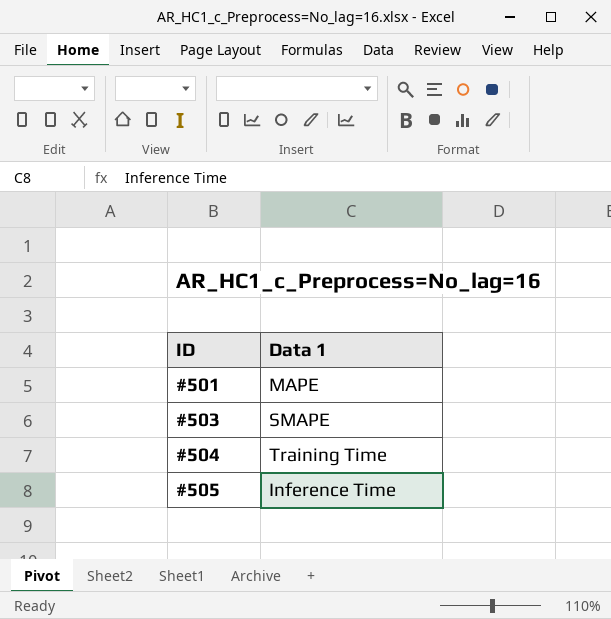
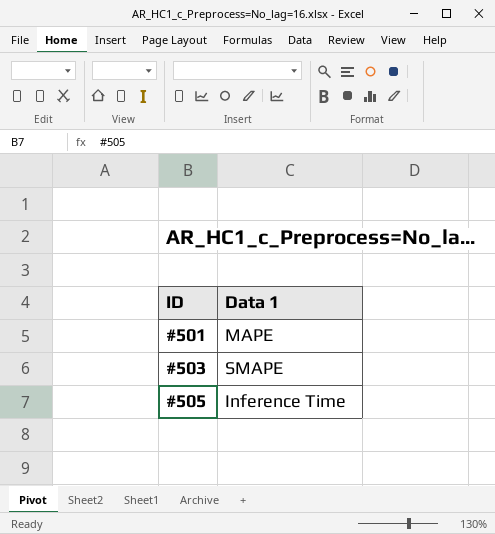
row #504: Training Time -> none

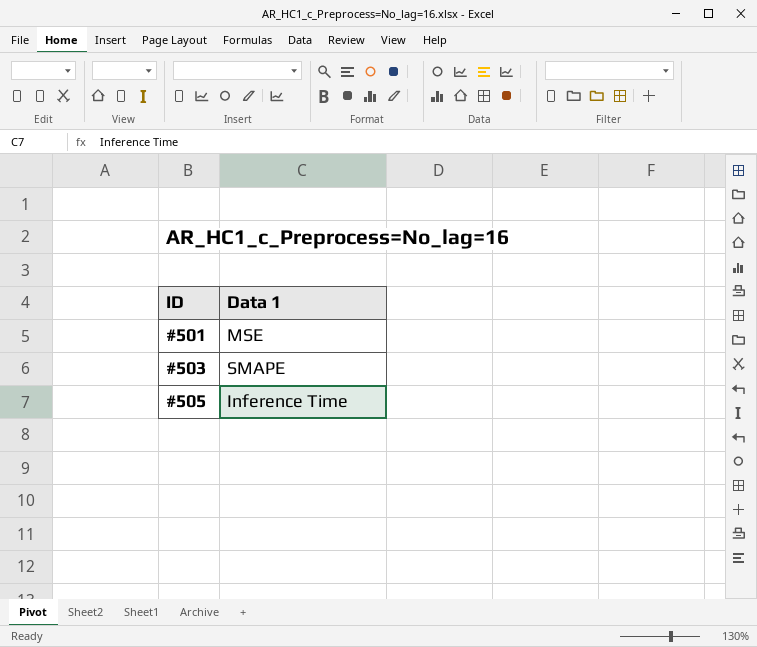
#501 | Data 1: MAPE -> MSE

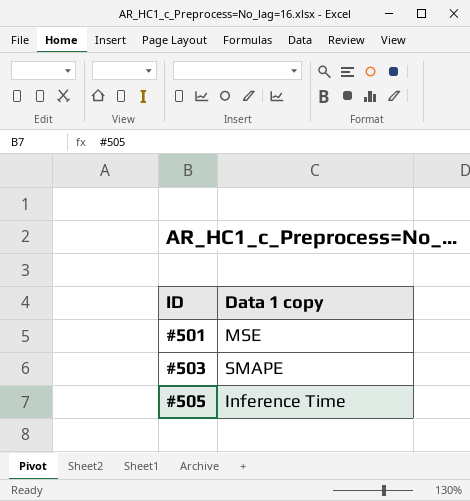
column name: Data 1 -> Data 1 copy

